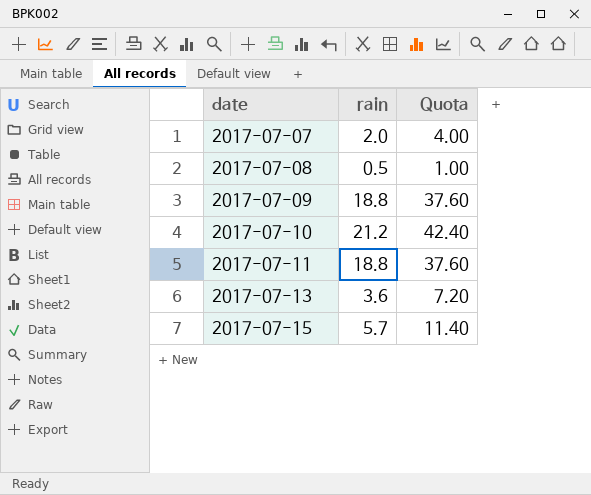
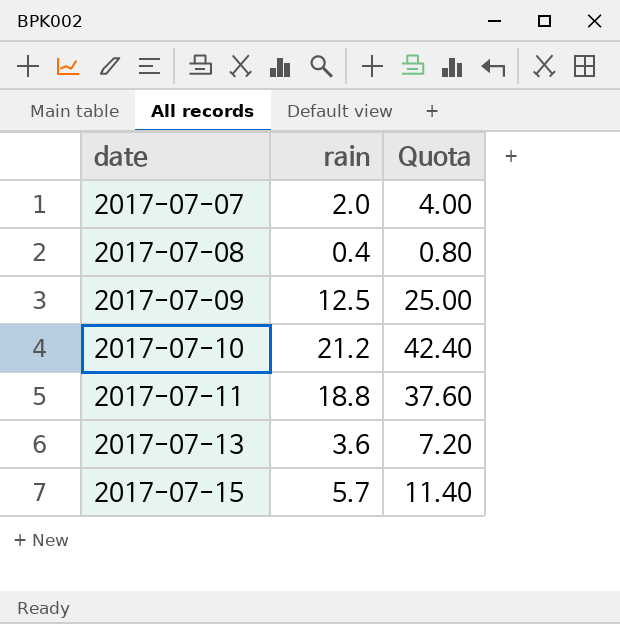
2017-07-08 | rain: 0.5 -> 0.4
2017-07-08 | Quota: 1.00 -> 0.80
2017-07-09 | rain: 18.8 -> 12.5
2017-07-09 | Quota: 37.60 -> 25.00

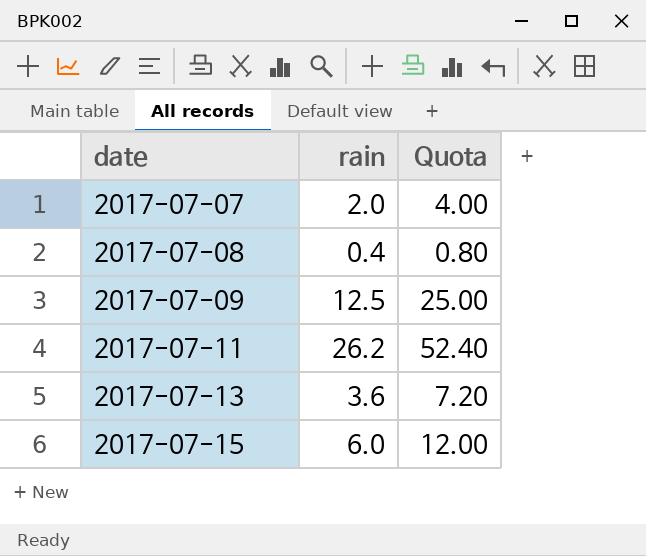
row 2017-07-10: 21.2 | 42.40 -> none
2017-07-11 | rain: 18.8 -> 26.2
2017-07-11 | Quota: 37.60 -> 52.40
2017-07-15 | rain: 5.7 -> 6.0
2017-07-15 | Quota: 11.40 -> 12.00

